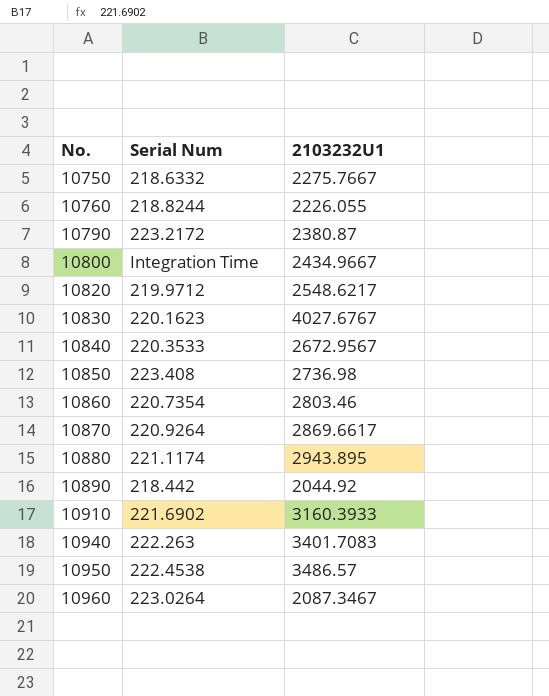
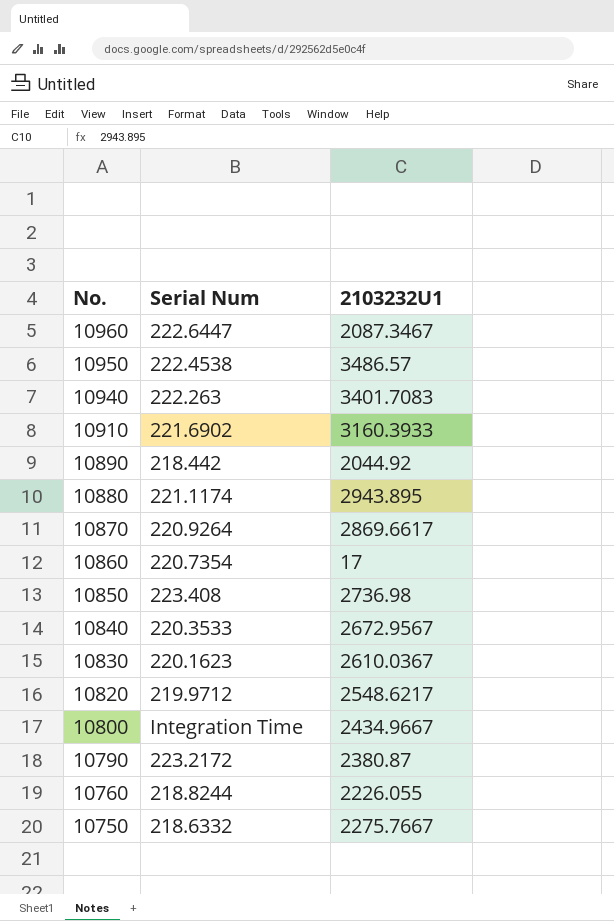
row order: No. ascending -> No. descending
10960 | Serial Num: 223.0264 -> 222.6447
10860 | 2103232U1: 2803.46 -> 17
10830 | 2103232U1: 4027.6767 -> 2610.0367

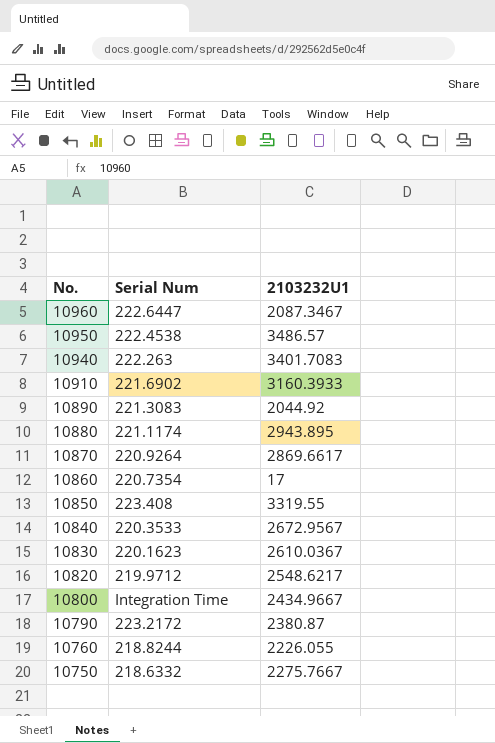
10890 | Serial Num: 218.442 -> 221.3083
10850 | 2103232U1: 2736.98 -> 3319.55

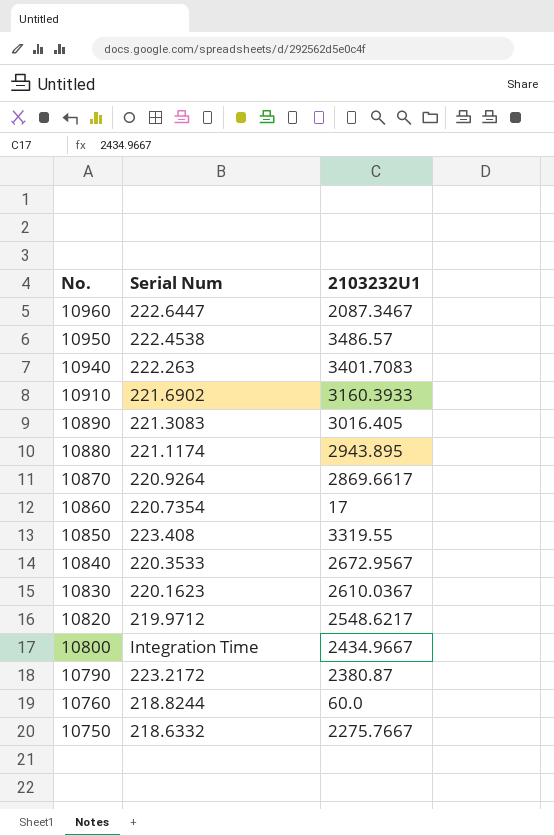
10890 | 2103232U1: 2044.92 -> 3016.405
10760 | 2103232U1: 2226.055 -> 60.0

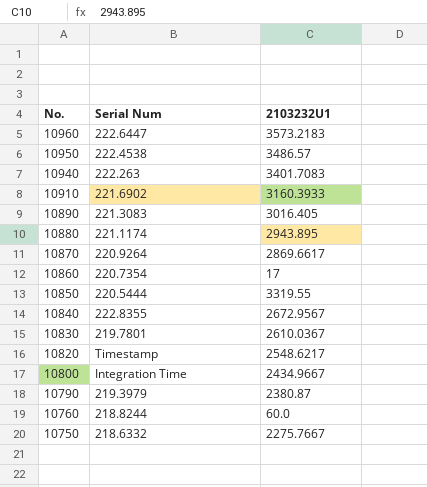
10960 | 2103232U1: 2087.3467 -> 3573.2183
10850 | Serial Num: 223.408 -> 220.5444
10840 | Serial Num: 220.3533 -> 222.8355
10830 | Serial Num: 220.1623 -> 219.7801
10820 | Serial Num: 219.9712 -> Timestamp
10790 | Serial Num: 223.2172 -> 219.3979

